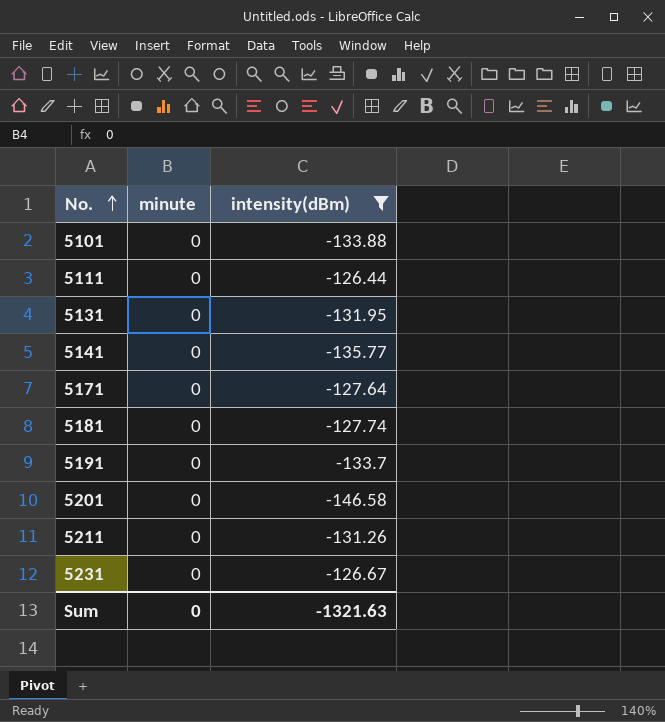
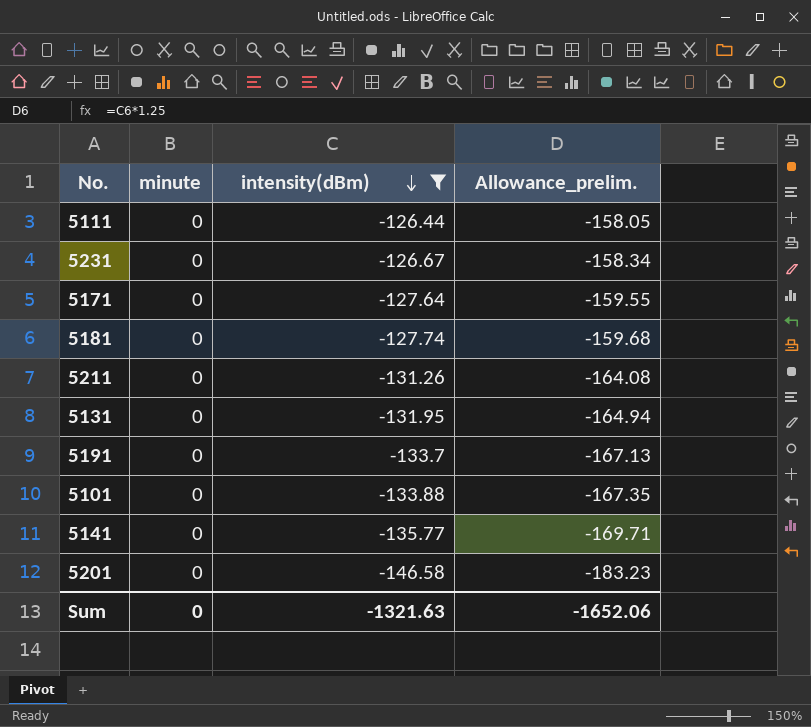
row order: No. ascending -> intensity(dBm) descending
column Allowance_prelim. | formula: none -> [intensity(dBm)] * 1.25

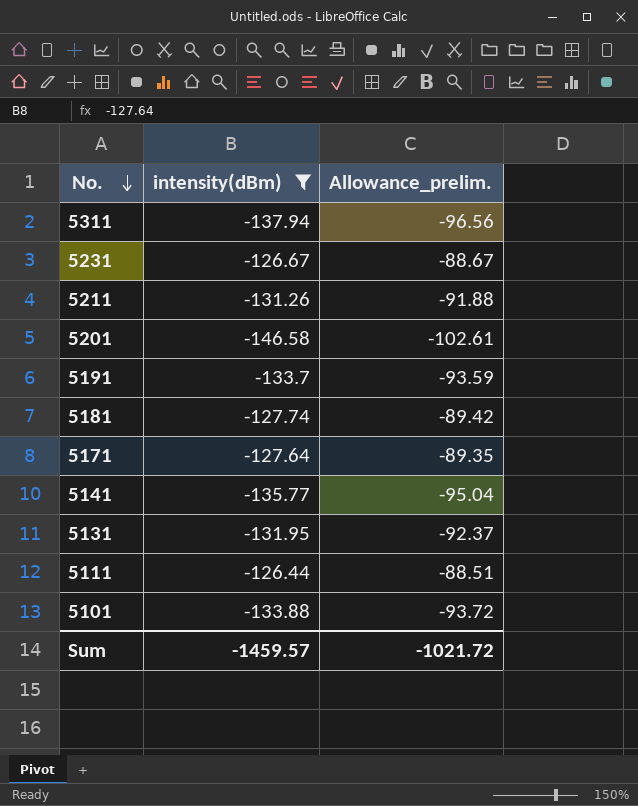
row order: intensity(dBm) descending -> No. descending
column minute | position: 2 -> none
column Allowance_prelim. | formula: [intensity(dBm)] * 1.25 -> [intensity(dBm)] * 0.7
row 5311: none -> -137.94 | -96.56
Sum | intensity(dBm): -1321.63 -> -1459.57
Sum | Allowance_prelim.: -1652.06 -> -1021.72

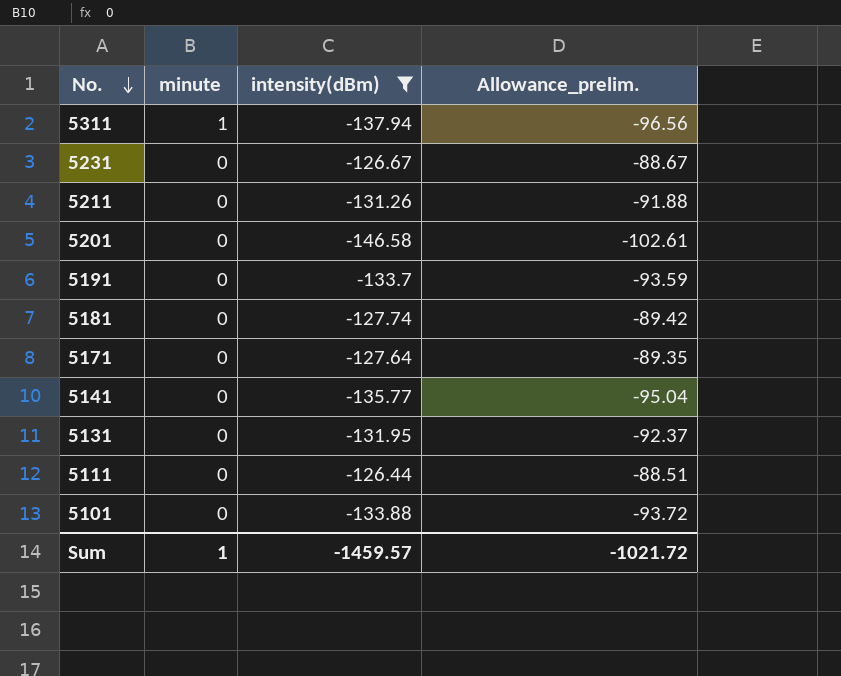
column minute | position: none -> 2

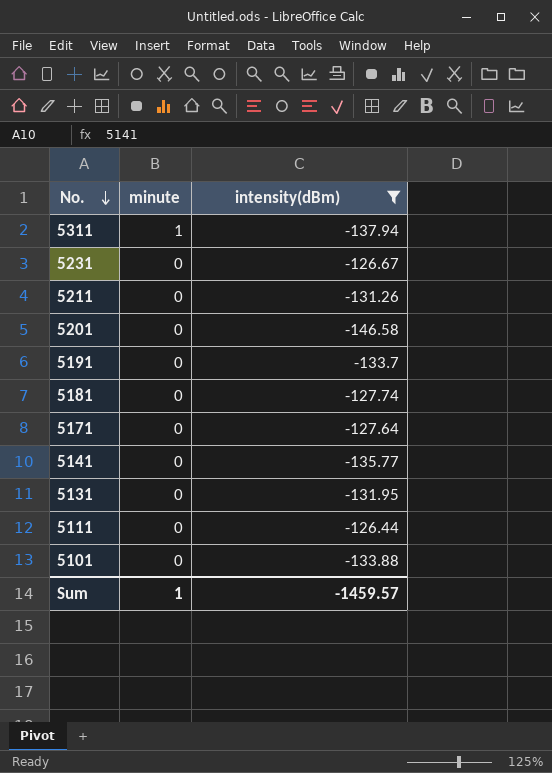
column Allowance_prelim. | formula: [intensity(dBm)] * 0.7 -> none

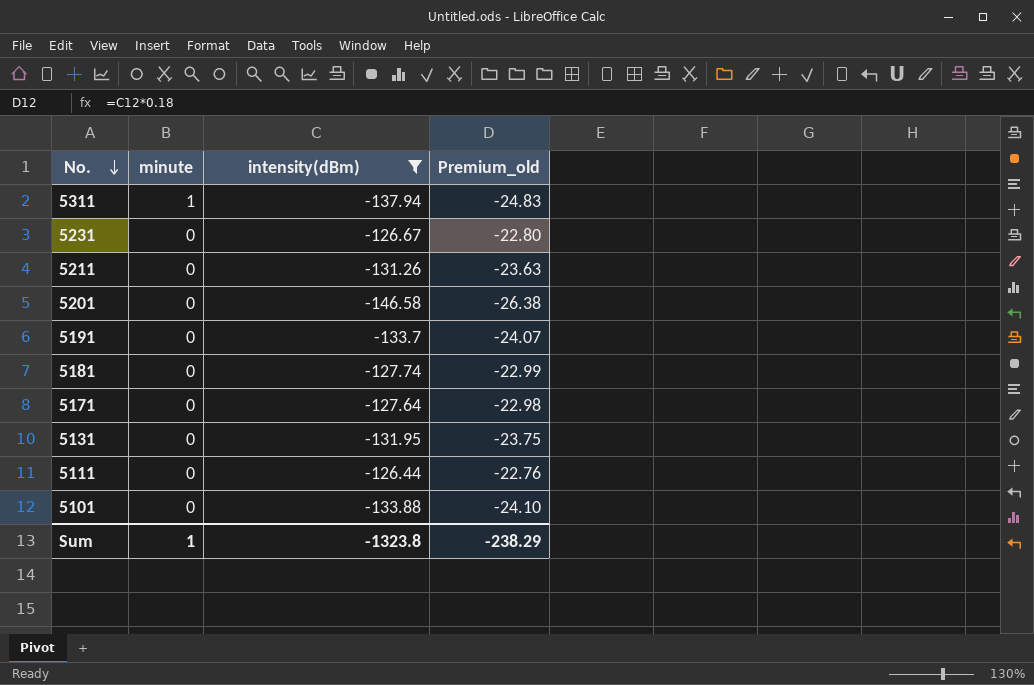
column Premium_old | formula: none -> [intensity(dBm)] * 0.18
row 5141: 0 | -135.77 -> none
Sum | intensity(dBm): -1459.57 -> -1323.8

